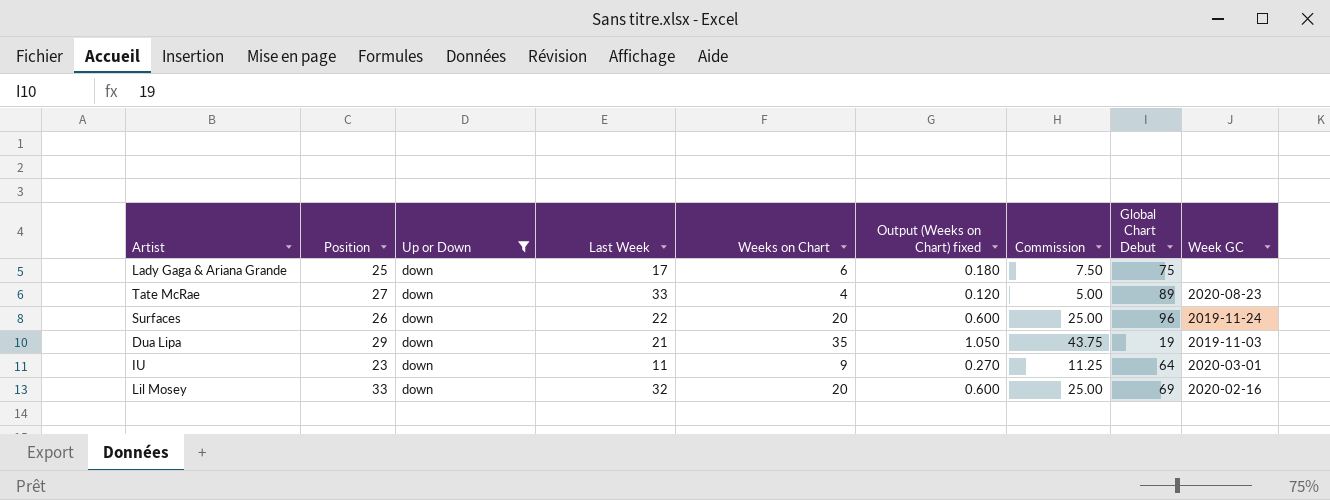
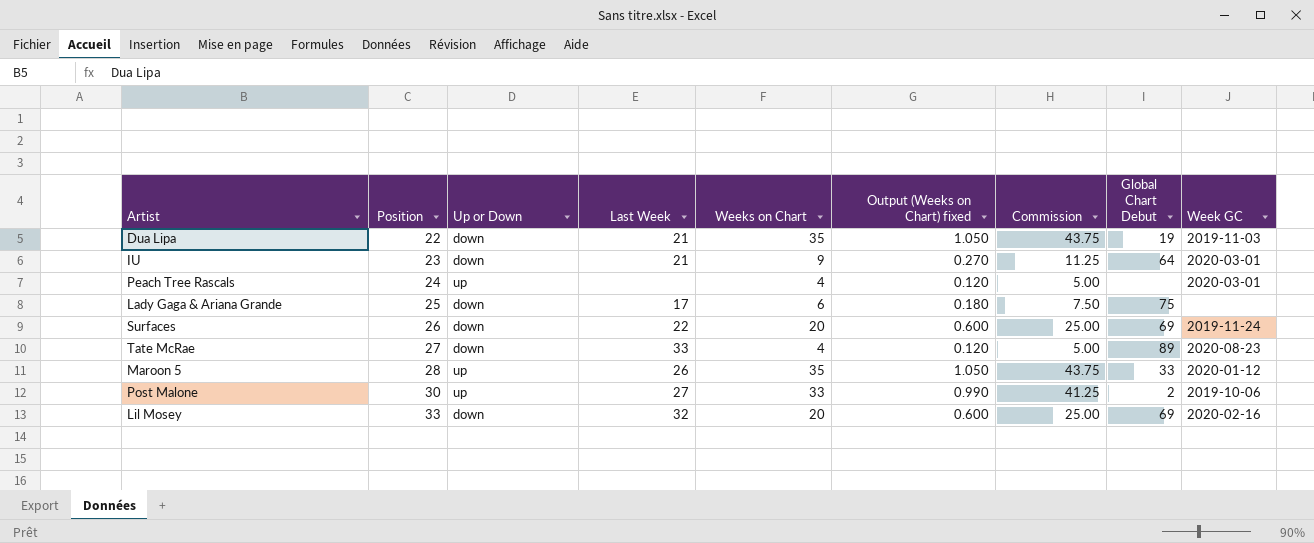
filter: Up or Down = down -> none
row order: none -> Position ascending
Dua Lipa | Position: 29 -> 22
IU | Last Week: 11 -> 21
Surfaces | Global Chart Debut: 96 -> 69

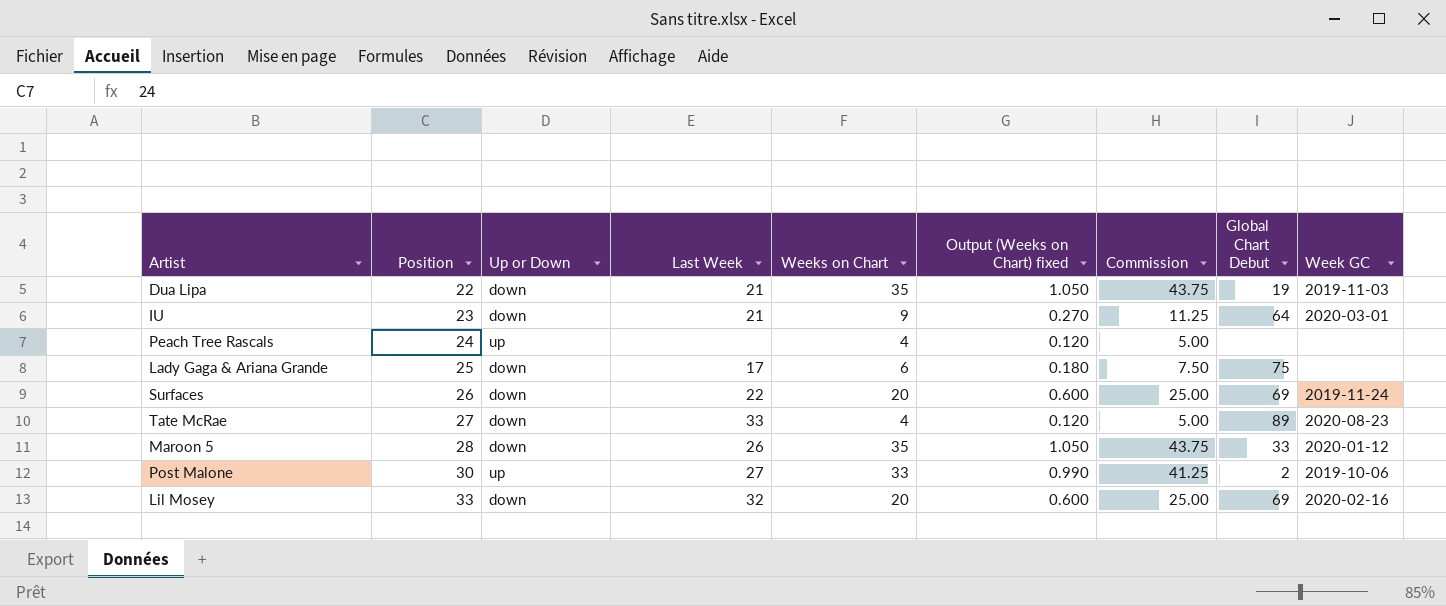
Peach Tree Rascals | Week GC: 2020-03-01 -> none
Maroon 5 | Up or Down: up -> down

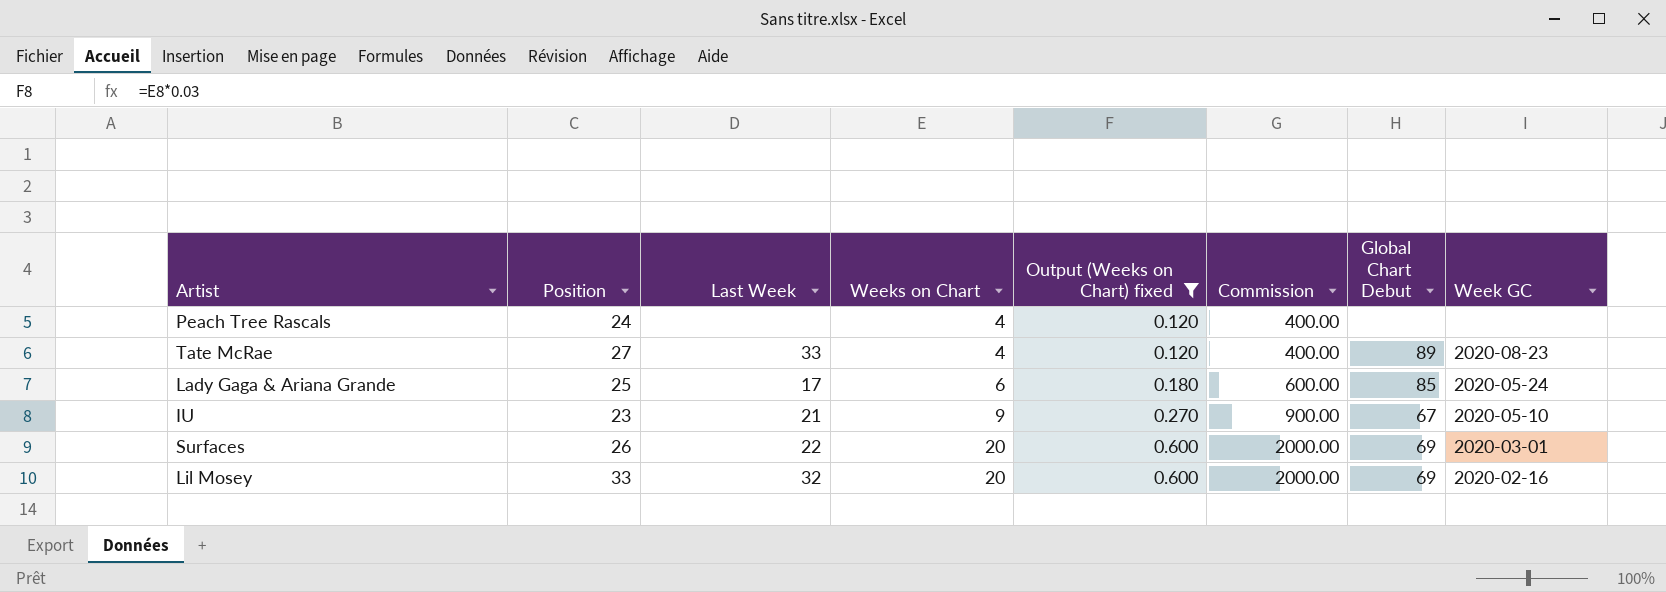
filter: none -> Output (Weeks on Chart) fixed <= 0.600
row order: Position ascending -> Weeks on Chart ascending
column Up or Down | position: 3 -> none
column Commission | formula: [Weeks on Chart] * 1.25 -> [Weeks on Chart] * 100
Lady Gaga & Ariana Grande | Global Chart Debut: 75 -> 85
Lady Gaga & Ariana Grande | Week GC: none -> 2020-05-24
IU | Global Chart Debut: 64 -> 67
IU | Week GC: 2020-03-01 -> 2020-05-10
Surfaces | Week GC: 2019-11-24 -> 2020-03-01

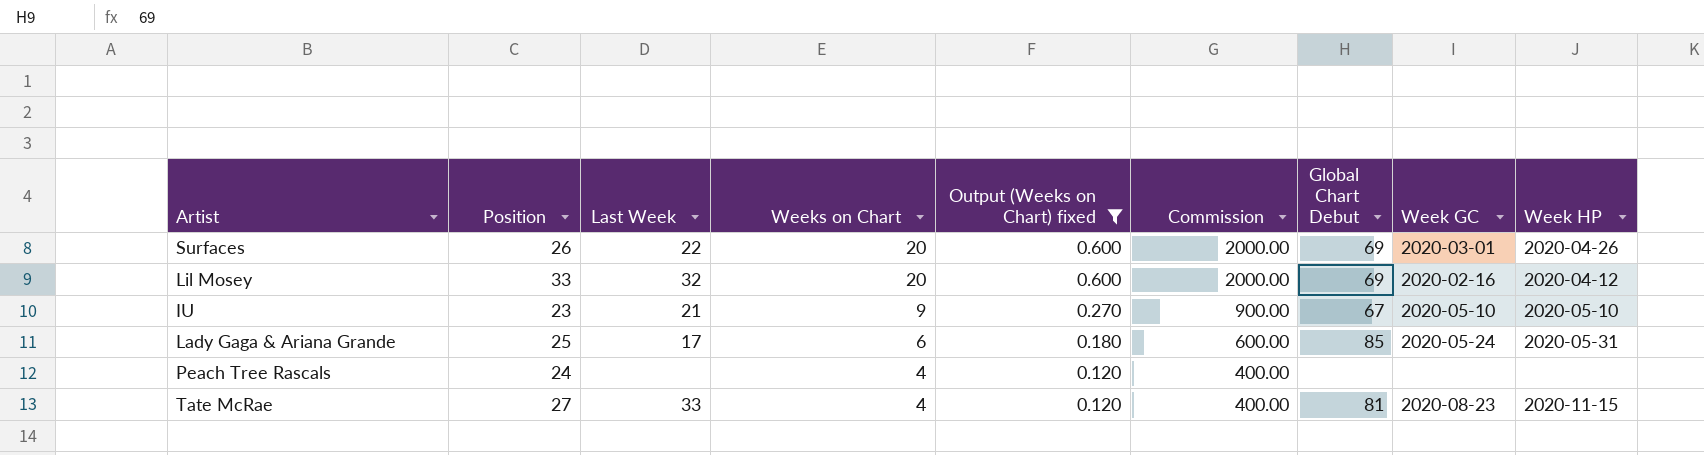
row order: Weeks on Chart ascending -> Weeks on Chart descending
column Week HP | position: none -> 9
Tate McRae | Global Chart Debut: 89 -> 81

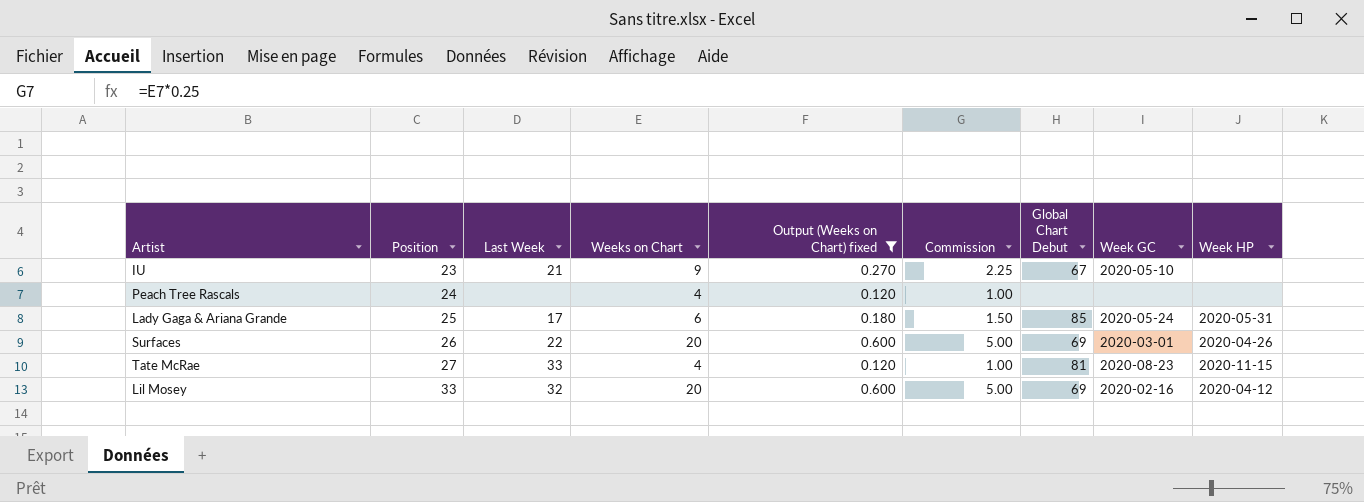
row order: Weeks on Chart descending -> Position ascending
column Commission | formula: [Weeks on Chart] * 100 -> [Weeks on Chart] * 0.25
IU | Week HP: 2020-05-10 -> none

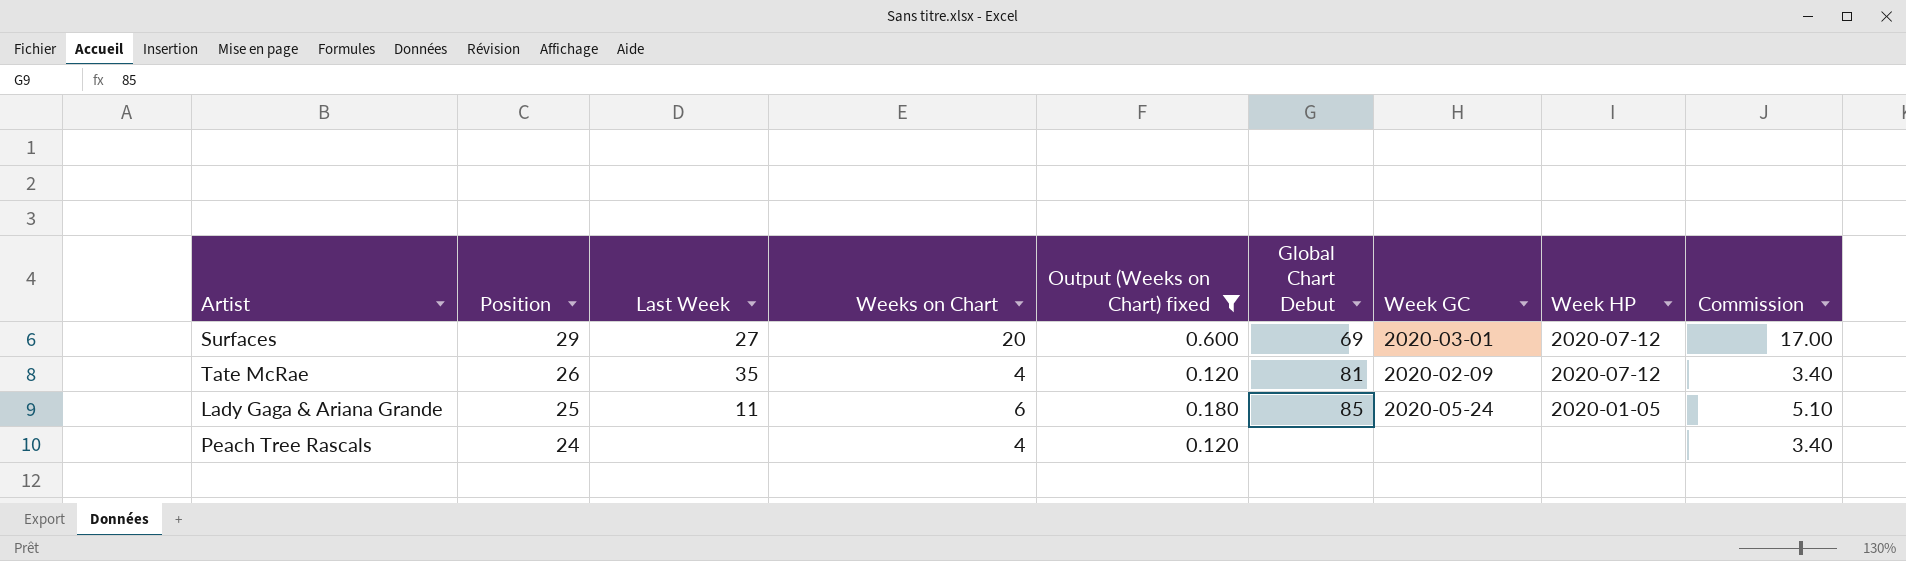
row order: Position ascending -> Position descending
column Commission | formula: [Weeks on Chart] * 0.25 -> [Weeks on Chart] * 0.85
column Commission | position: 6 -> 9
row IU: 23 | 21 | 9 | 0.270 | 2.25 | 67 | 2020-05-10 | none -> none
row Lil Mosey: 33 | 32 | 20 | 0.600 | 5.00 | 69 | 2020-02-16 | 2020-04-12 -> none
Surfaces | Position: 26 -> 29
Surfaces | Last Week: 22 -> 27
Surfaces | Week HP: 2020-04-26 -> 2020-07-12
Tate McRae | Position: 27 -> 26
Tate McRae | Last Week: 33 -> 35
Tate McRae | Week GC: 2020-08-23 -> 2020-02-09
Tate McRae | Week HP: 2020-11-15 -> 2020-07-12
Lady Gaga & Ariana Grande | Last Week: 17 -> 11
Lady Gaga & Ariana Grande | Week HP: 2020-05-31 -> 2020-01-05

